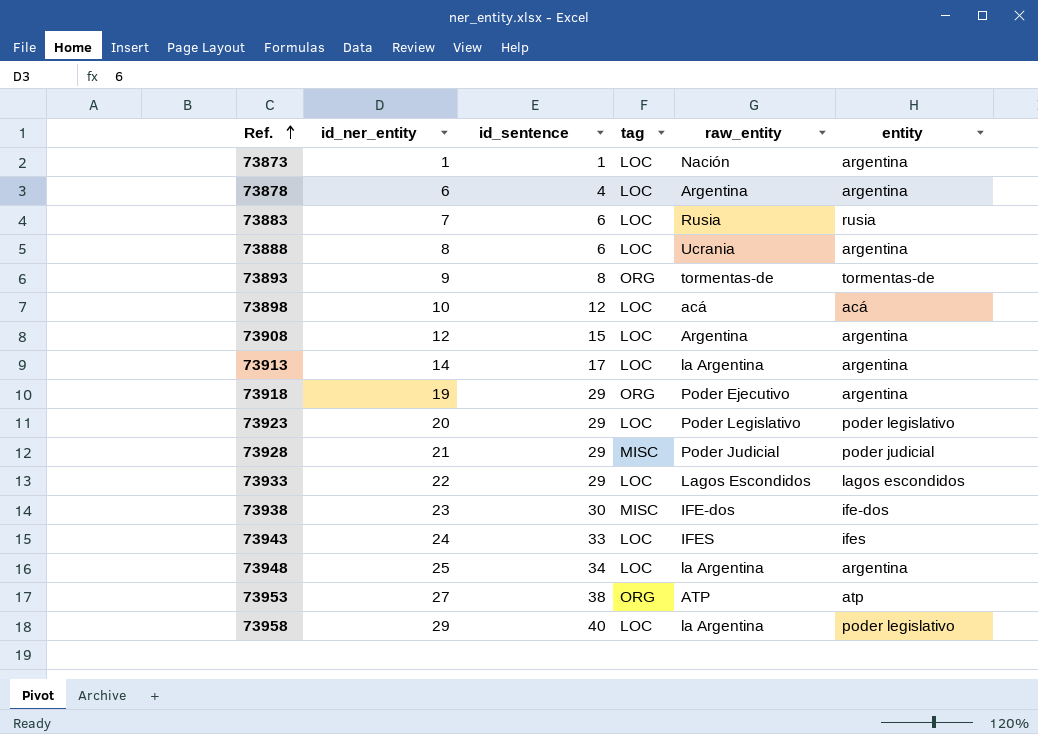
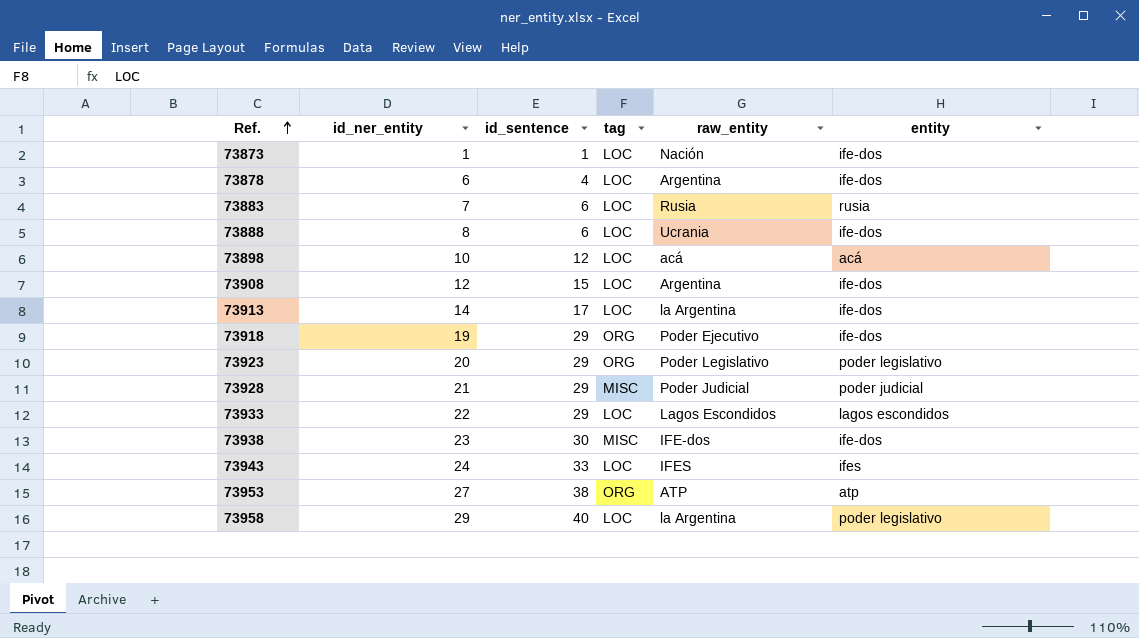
row 73893: 9 | 8 | ORG | tormentas-de | tormentas-de -> none
row 73948: 25 | 34 | LOC | la Argentina | argentina -> none
73873 | entity: argentina -> ife-dos
73878 | entity: argentina -> ife-dos
73888 | entity: argentina -> ife-dos
73908 | entity: argentina -> ife-dos
73913 | entity: argentina -> ife-dos
73918 | entity: argentina -> ife-dos
73923 | tag: LOC -> ORG

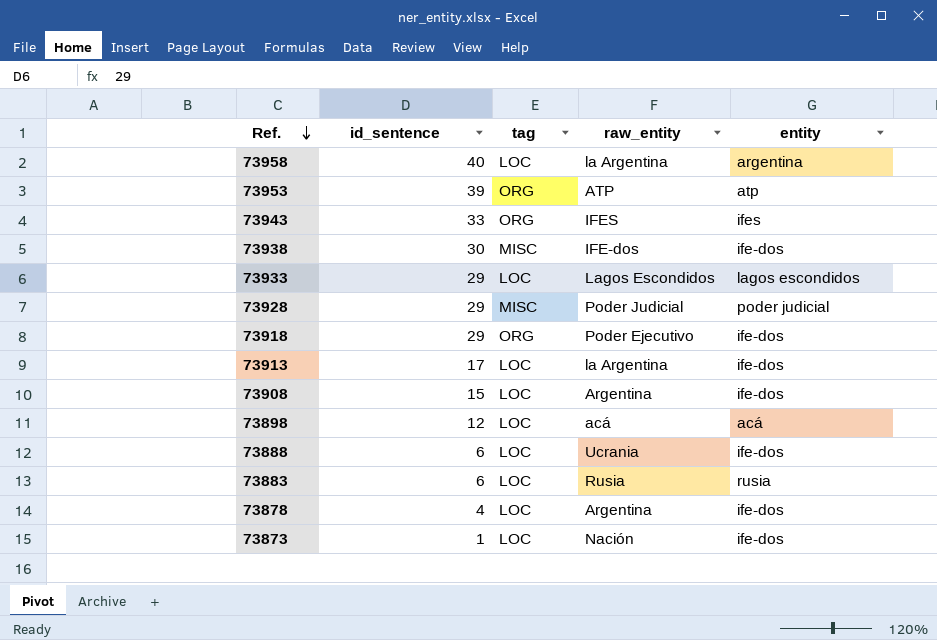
row order: Ref. ascending -> Ref. descending
column id_ner_entity | position: 2 -> none
row 73923: 20 | 29 | ORG | Poder Legislativo | poder legislativo -> none
73958 | entity: poder legislativo -> argentina
73953 | id_sentence: 38 -> 39
73943 | tag: LOC -> ORG

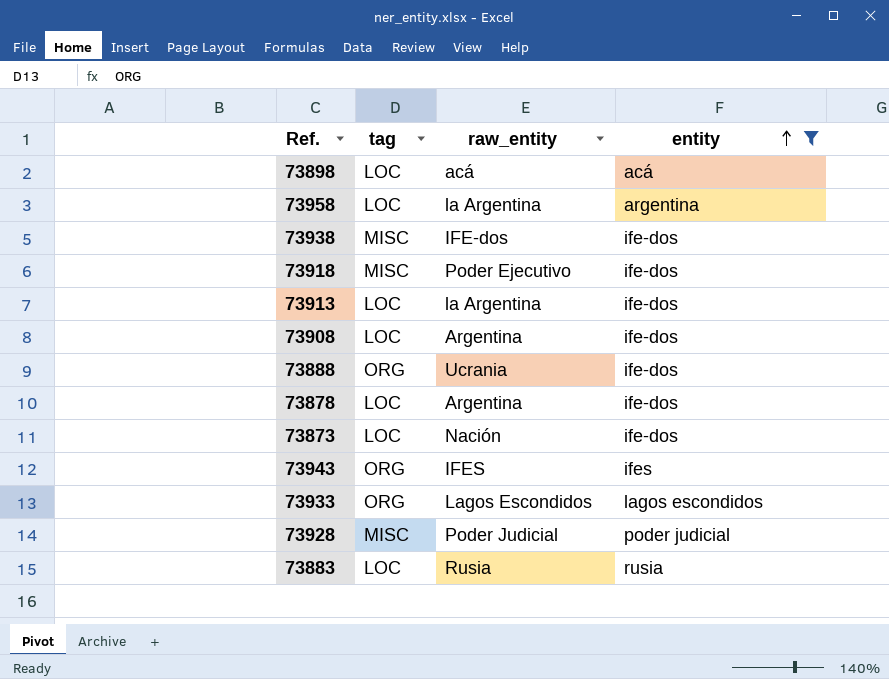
filter: none -> entity != atp
row order: Ref. descending -> entity ascending
column id_sentence | position: 2 -> none
73918 | tag: ORG -> MISC
73888 | tag: LOC -> ORG
73933 | tag: LOC -> ORG

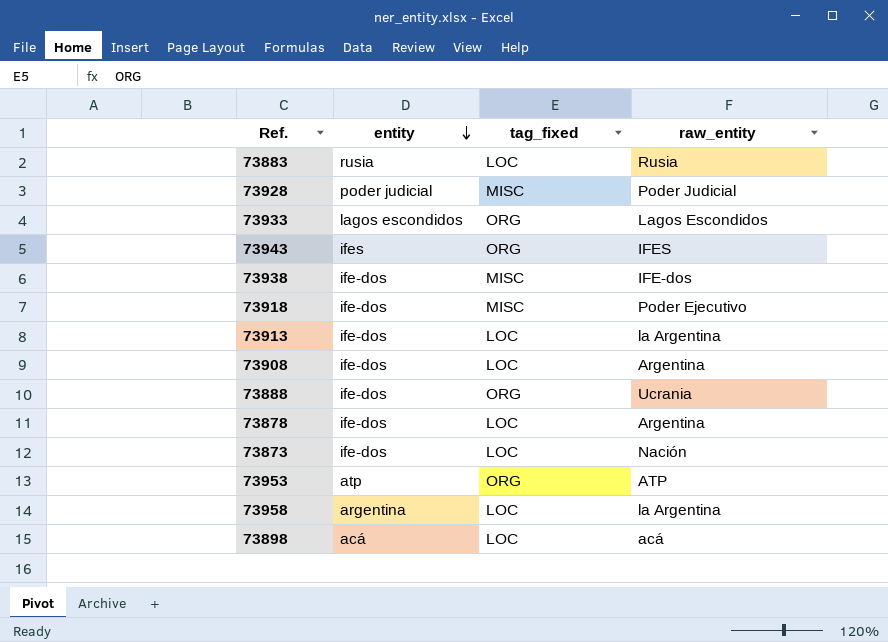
filter: entity != atp -> none
row order: entity ascending -> entity descending
column entity | position: 4 -> 2
column name: tag -> tag_fixed

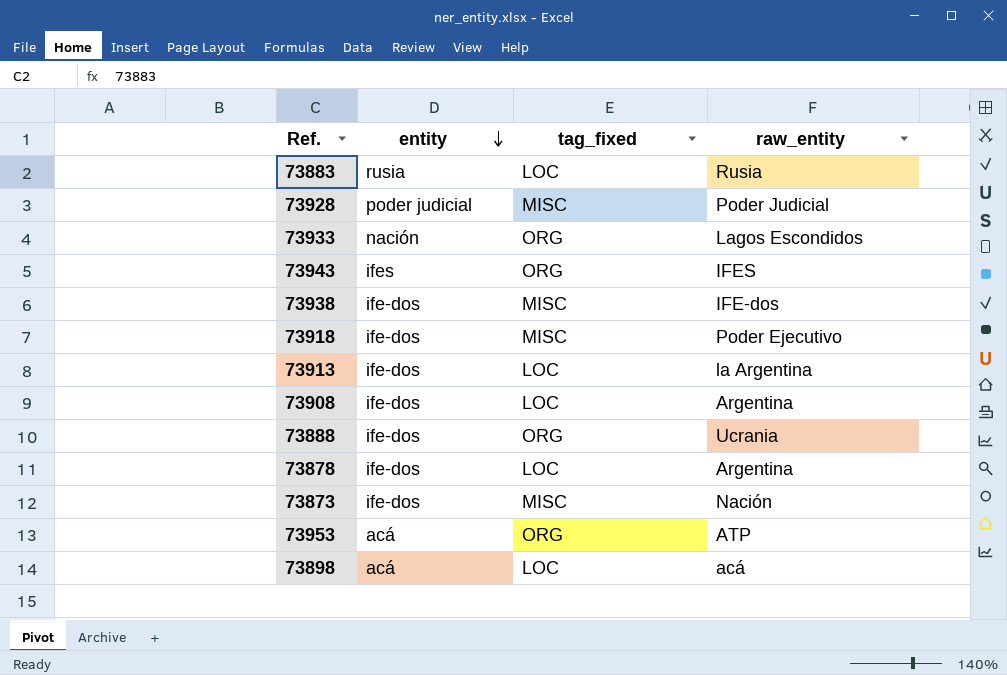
row 73958: argentina | LOC | la Argentina -> none
73933 | entity: lagos escondidos -> nación
73873 | tag_fixed: LOC -> MISC
73953 | entity: atp -> acá

